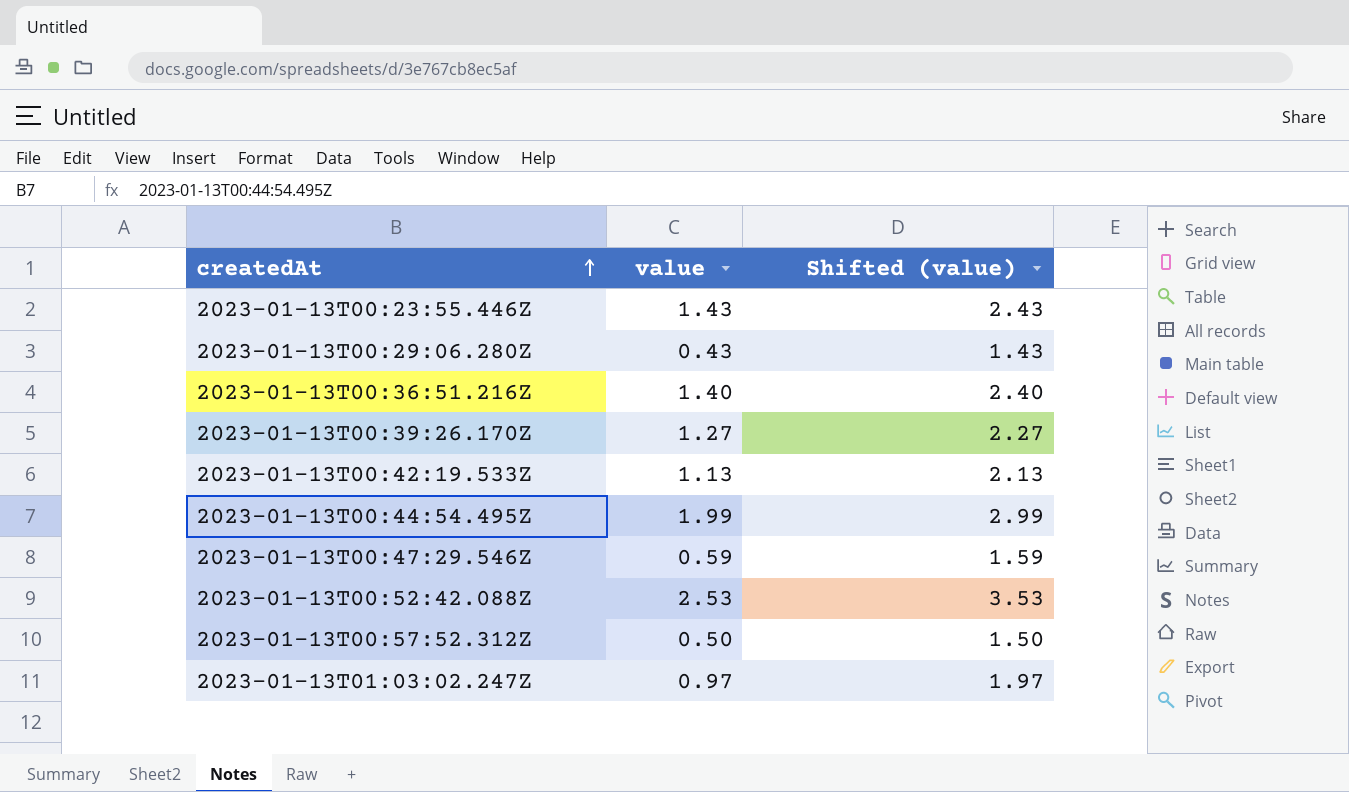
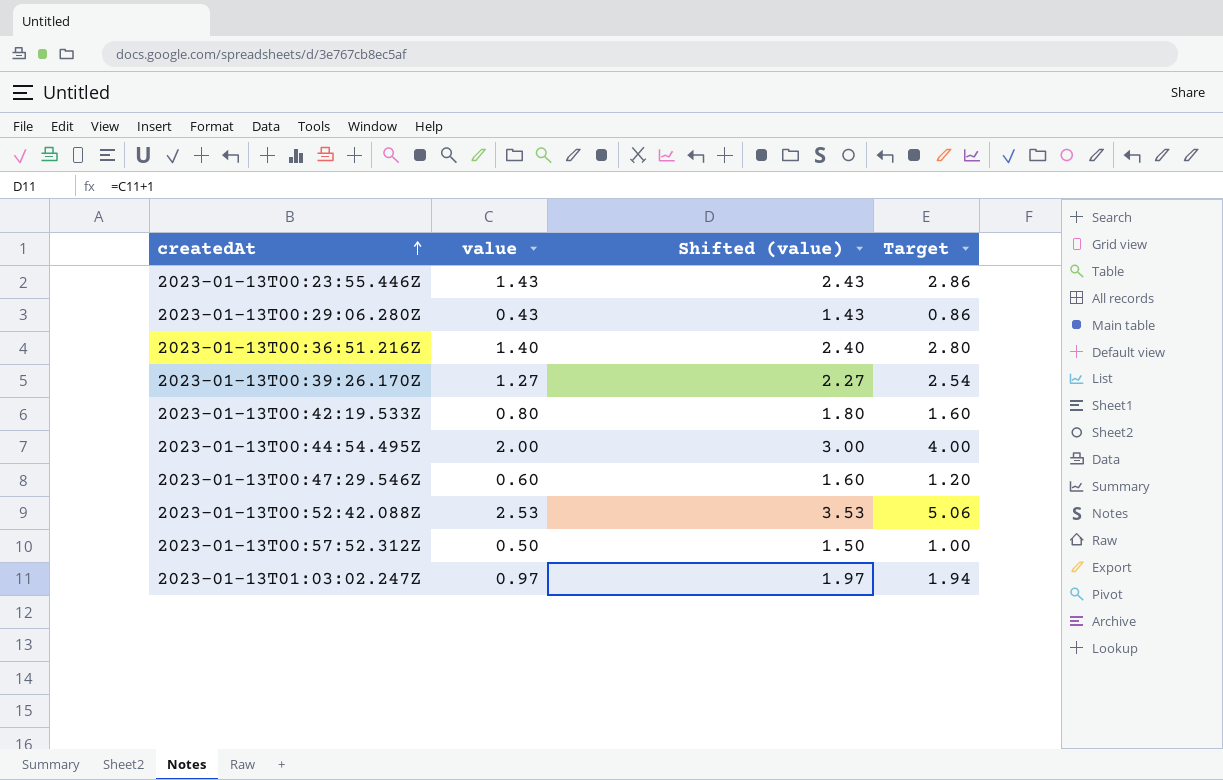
column Target | formula: none -> [value] * 2
2023-01-13T00:42:19.533Z | value: 1.13 -> 0.80
2023-01-13T00:42:19.533Z | Shifted (value): 2.13 -> 1.80
2023-01-13T00:44:54.495Z | value: 1.99 -> 2.00
2023-01-13T00:44:54.495Z | Shifted (value): 2.99 -> 3.00
2023-01-13T00:47:29.546Z | value: 0.59 -> 0.60
2023-01-13T00:47:29.546Z | Shifted (value): 1.59 -> 1.60

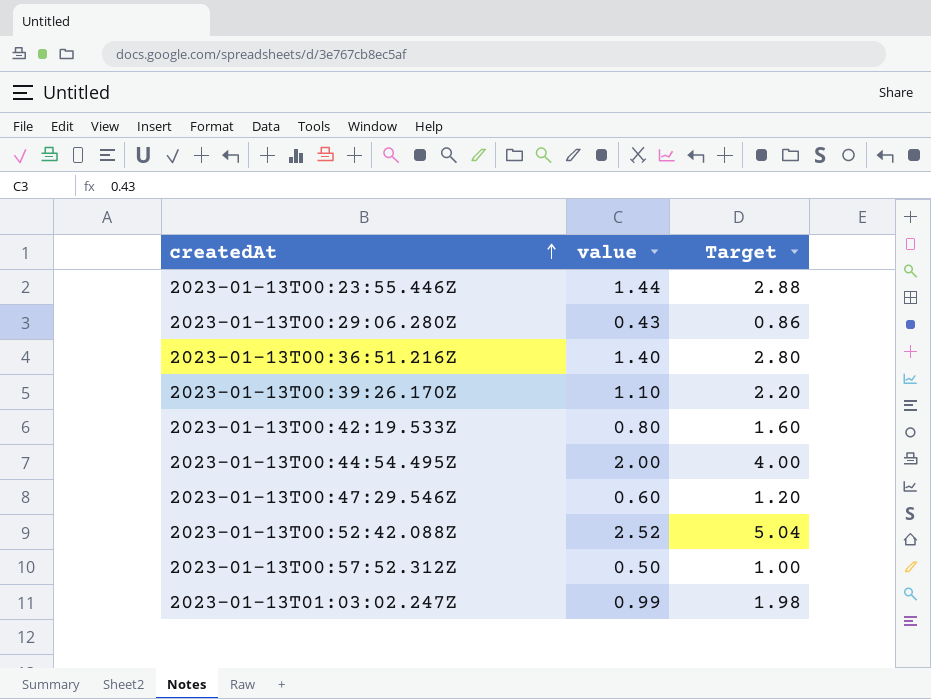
column Shifted (value) | formula: [value] + 1 -> none
2023-01-13T00:23:55.446Z | value: 1.43 -> 1.44
2023-01-13T00:23:55.446Z | Target: 2.86 -> 2.88
2023-01-13T00:39:26.170Z | value: 1.27 -> 1.10
2023-01-13T00:39:26.170Z | Target: 2.54 -> 2.20
2023-01-13T00:52:42.088Z | value: 2.53 -> 2.52
2023-01-13T00:52:42.088Z | Target: 5.06 -> 5.04
2023-01-13T01:03:02.247Z | value: 0.97 -> 0.99
2023-01-13T01:03:02.247Z | Target: 1.94 -> 1.98

